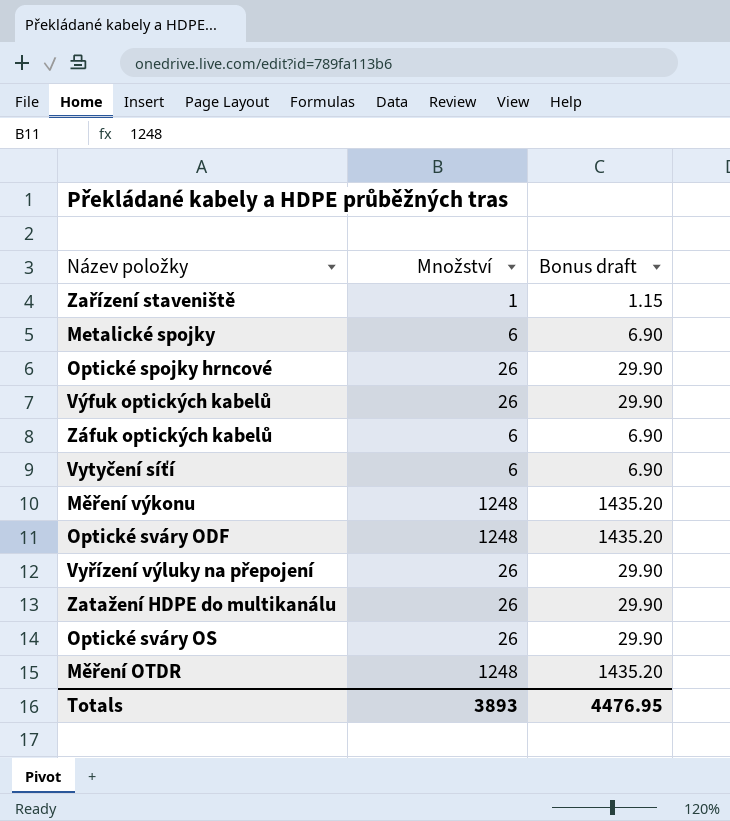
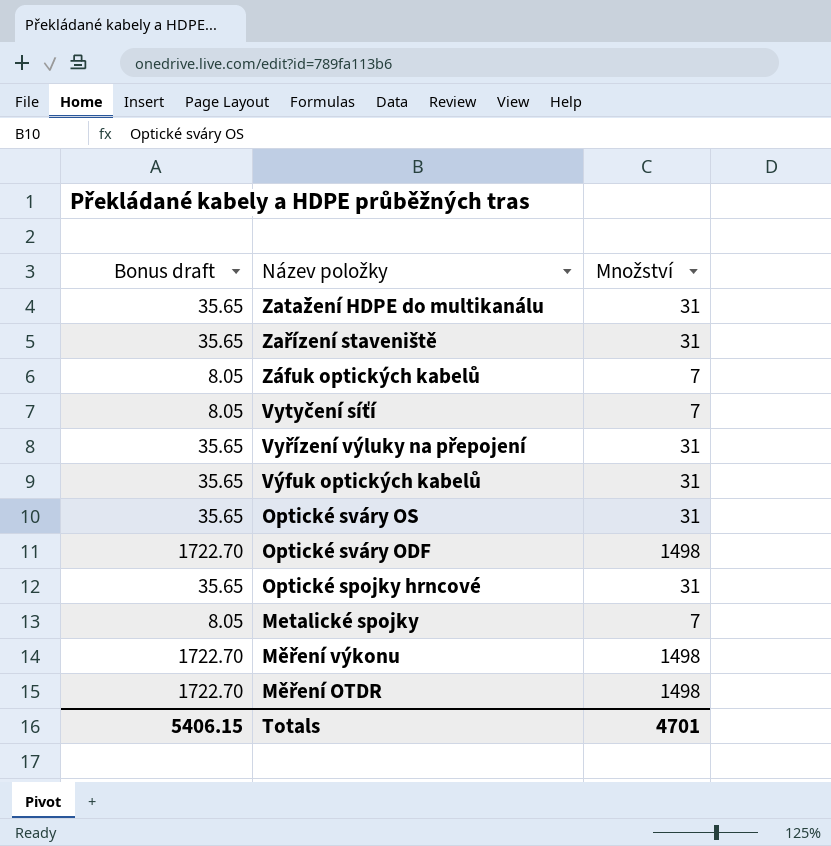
row order: none -> Název položky descending
column Bonus draft | position: 3 -> 1
Zatažení HDPE do multikanálu | Bonus draft: 29.90 -> 35.65
Zatažení HDPE do multikanálu | Množství: 26 -> 31
Zařízení staveniště | Bonus draft: 1.15 -> 35.65
Zařízení staveniště | Množství: 1 -> 31
Záfuk optických kabelů | Bonus draft: 6.90 -> 8.05
Záfuk optických kabelů | Množství: 6 -> 7
Vytyčení síťí | Bonus draft: 6.90 -> 8.05
Vytyčení síťí | Množství: 6 -> 7
Vyřízení výluky na přepojení | Bonus draft: 29.90 -> 35.65
Vyřízení výluky na přepojení | Množství: 26 -> 31
Výfuk optických kabelů | Bonus draft: 29.90 -> 35.65
Výfuk optických kabelů | Množství: 26 -> 31
Optické sváry OS | Bonus draft: 29.90 -> 35.65
Optické sváry OS | Množství: 26 -> 31
Optické sváry ODF | Bonus draft: 1435.20 -> 1722.70
Optické sváry ODF | Množství: 1248 -> 1498
Optické spojky hrncové | Bonus draft: 29.90 -> 35.65
Optické spojky hrncové | Množství: 26 -> 31
Metalické spojky | Bonus draft: 6.90 -> 8.05
Metalické spojky | Množství: 6 -> 7
Měření výkonu | Bonus draft: 1435.20 -> 1722.70
Měření výkonu | Množství: 1248 -> 1498
Měření OTDR | Bonus draft: 1435.20 -> 1722.70
Měření OTDR | Množství: 1248 -> 1498
Totals | Bonus draft: 4476.95 -> 5406.15
Totals | Množství: 3893 -> 4701

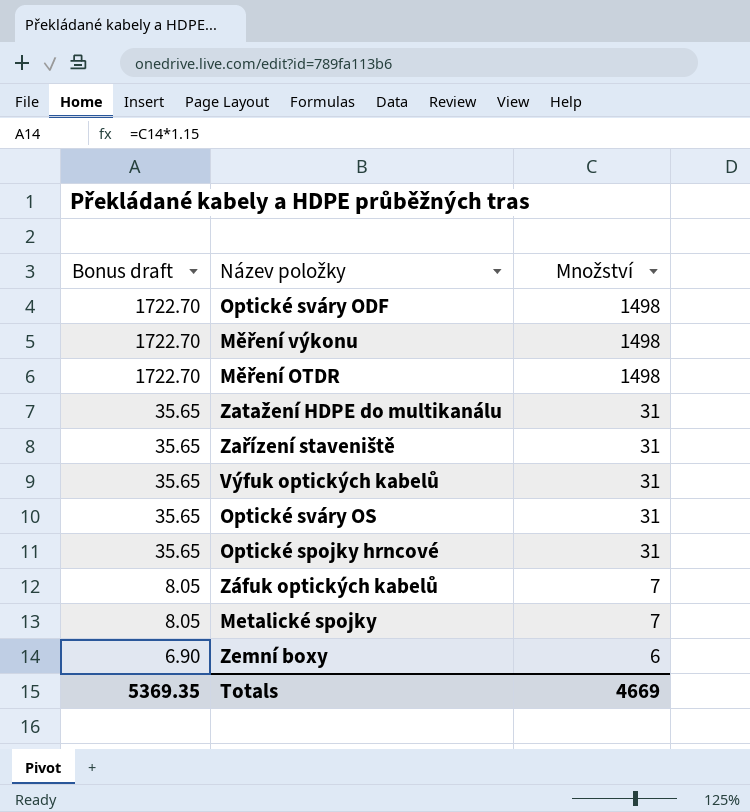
row order: Název položky descending -> Bonus draft descending
row Vytyčení síťí: 8.05 | 7 -> none
row Vyřízení výluky na přepojení: 35.65 | 31 -> none
row Zemní boxy: none -> 6.90 | 6
Totals | Bonus draft: 5406.15 -> 5369.35
Totals | Množství: 4701 -> 4669

